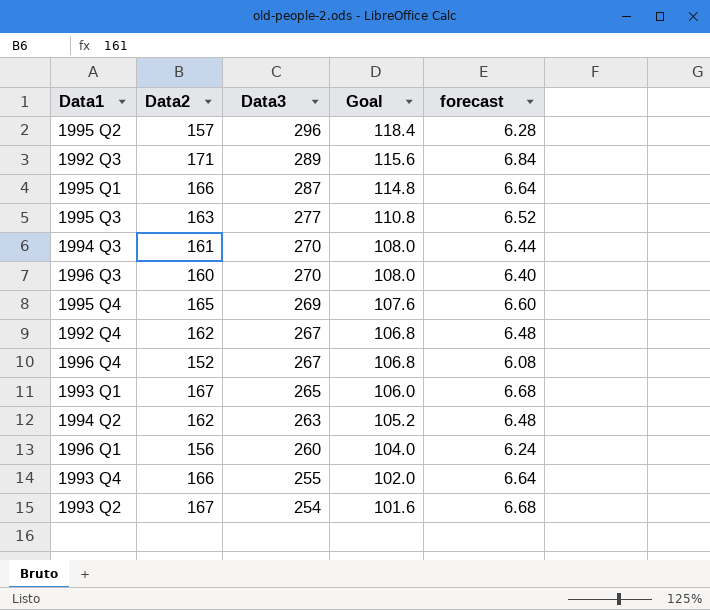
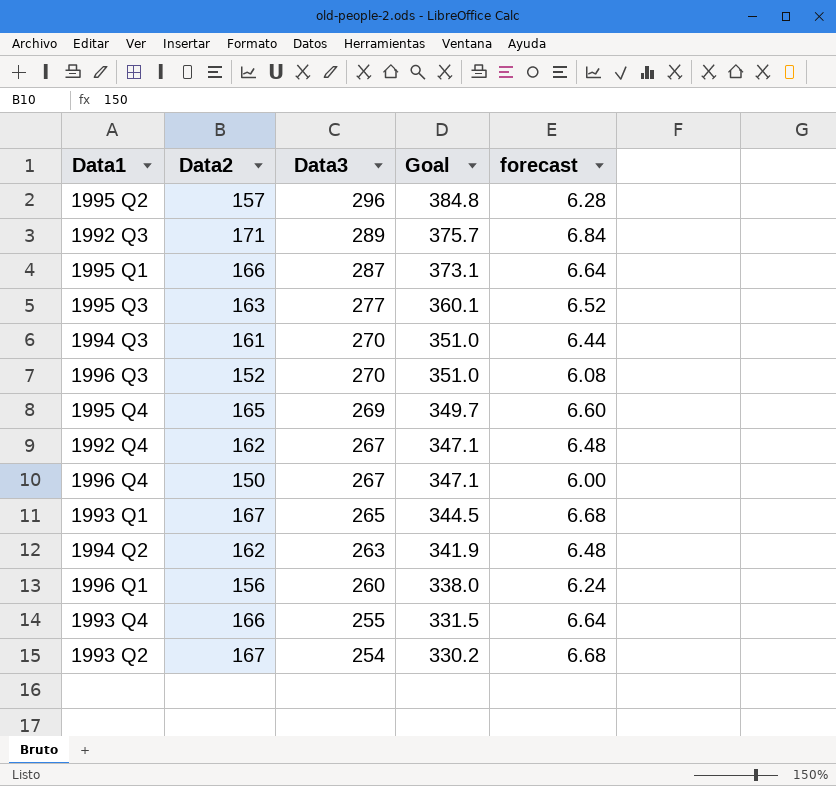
column Goal | formula: [Data3] * 0.4 -> [Data3] * 1.3
1996 Q3 | Data2: 160 -> 152
1996 Q3 | forecast: 6.40 -> 6.08
1996 Q4 | Data2: 152 -> 150
1996 Q4 | forecast: 6.08 -> 6.00

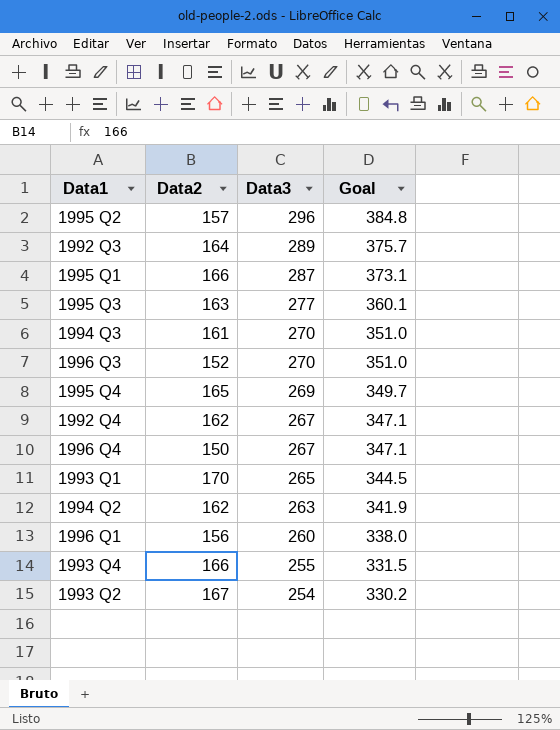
column forecast | formula: [Data2] * 0.04 -> none
1992 Q3 | Data2: 171 -> 164
1993 Q1 | Data2: 167 -> 170

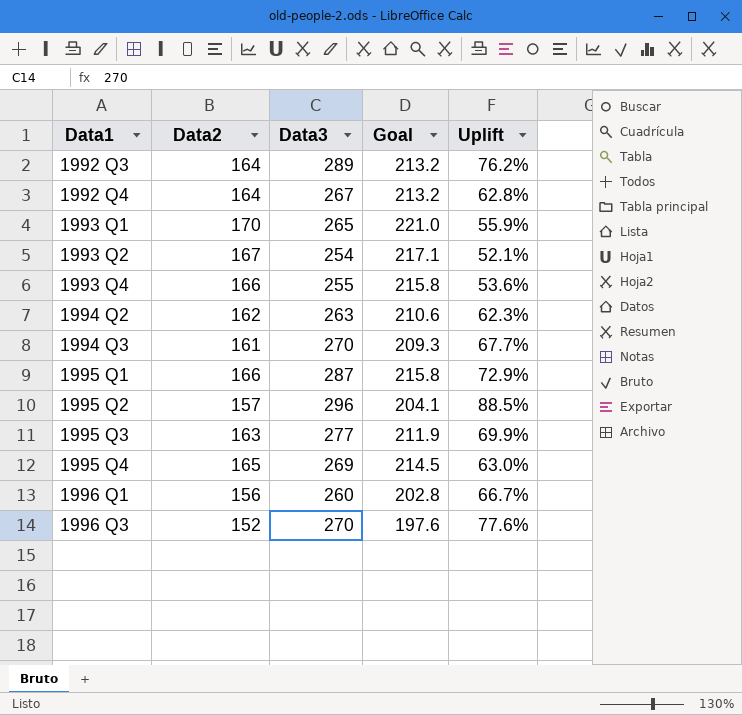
row order: Data3 descending -> Data1 ascending
column Goal | formula: [Data3] * 1.3 -> [Data2] * 1.3
column Uplift | formula: none -> ([Data3] - [Data2]) / [Data2]
row 1996 Q4: 150 | 267 | 347.1 -> none
1992 Q4 | Data2: 162 -> 164

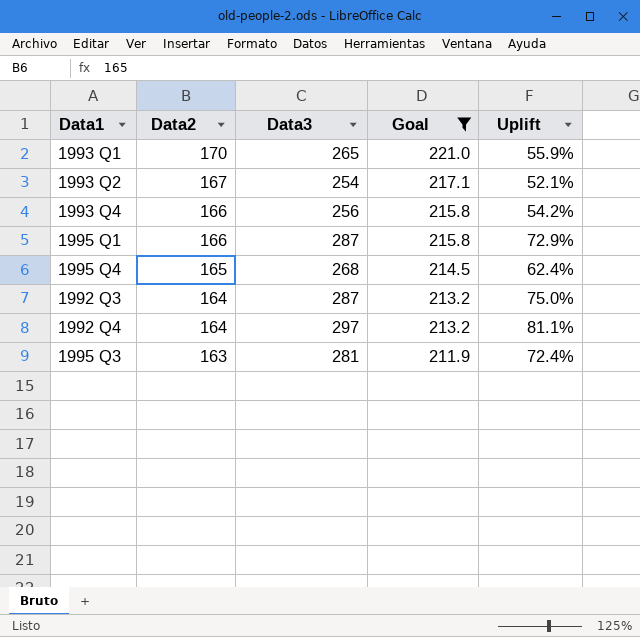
filter: none -> Goal >= 211.9
row order: Data1 ascending -> Data2 descending
1993 Q4 | Data3: 255 -> 256
1993 Q4 | Uplift: 53.6% -> 54.2%
1995 Q4 | Data3: 269 -> 268
1995 Q4 | Uplift: 63.0% -> 62.4%
1992 Q3 | Data3: 289 -> 287
1992 Q3 | Uplift: 76.2% -> 75.0%
1992 Q4 | Data3: 267 -> 297
1992 Q4 | Uplift: 62.8% -> 81.1%
1995 Q3 | Data3: 277 -> 281
1995 Q3 | Uplift: 69.9% -> 72.4%

